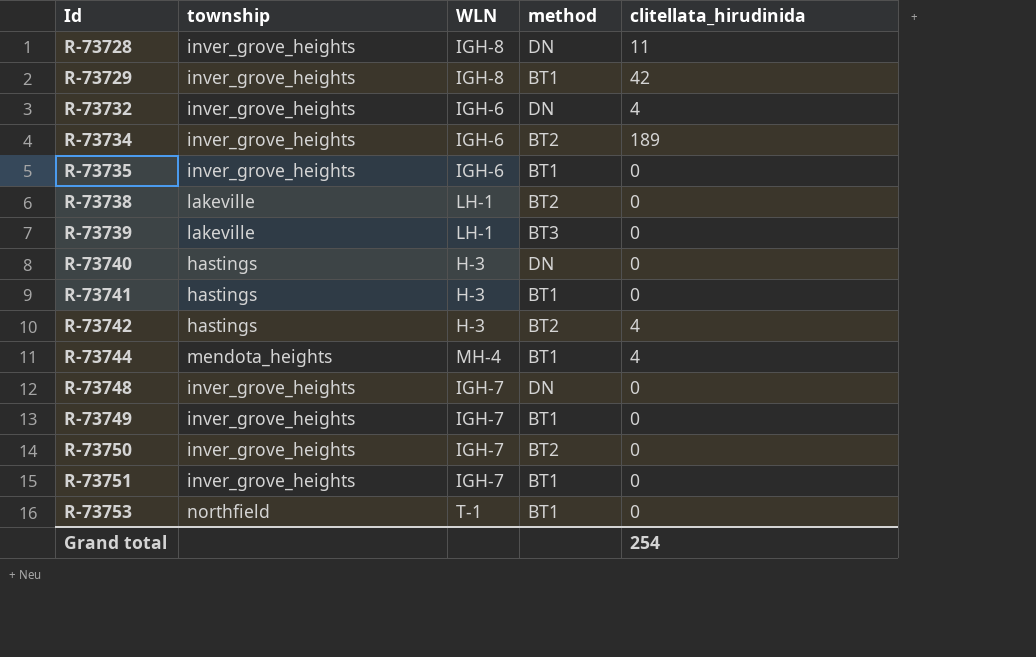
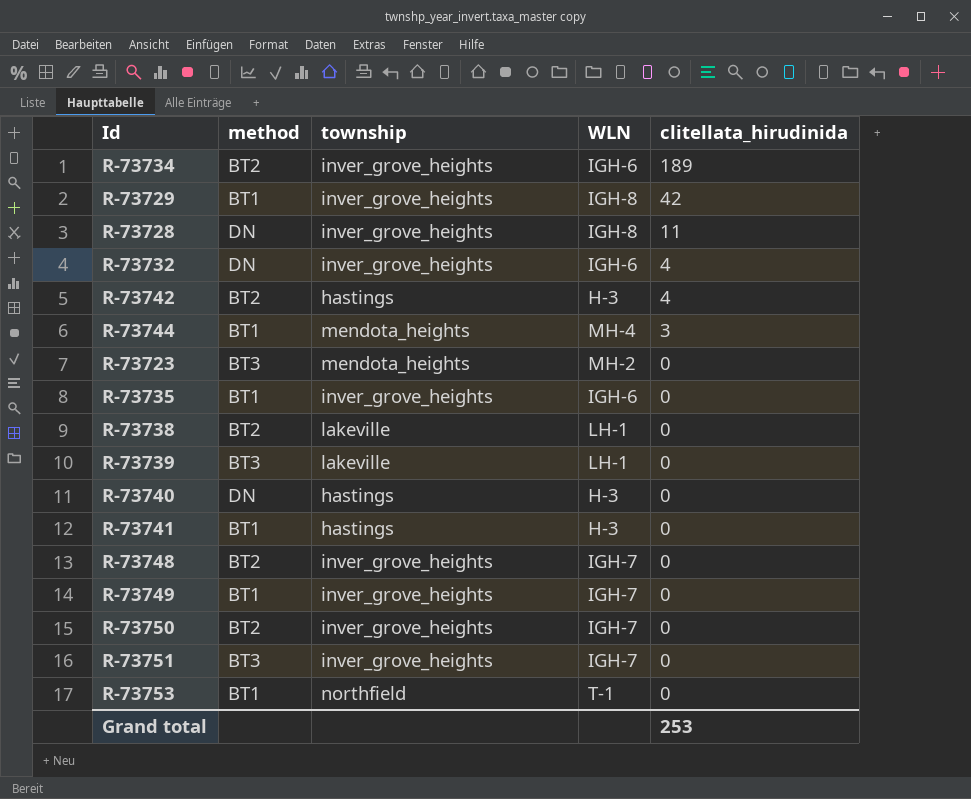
row order: Id ascending -> clitellata_hirudinida descending
column method | position: 4 -> 2
R-73744 | clitellata_hirudinida: 4 -> 3
row R-73723: none -> BT3 | mendota_heights | MH-2 | 0
R-73748 | method: DN -> BT2
R-73751 | method: BT1 -> BT3
Grand total | clitellata_hirudinida: 254 -> 253

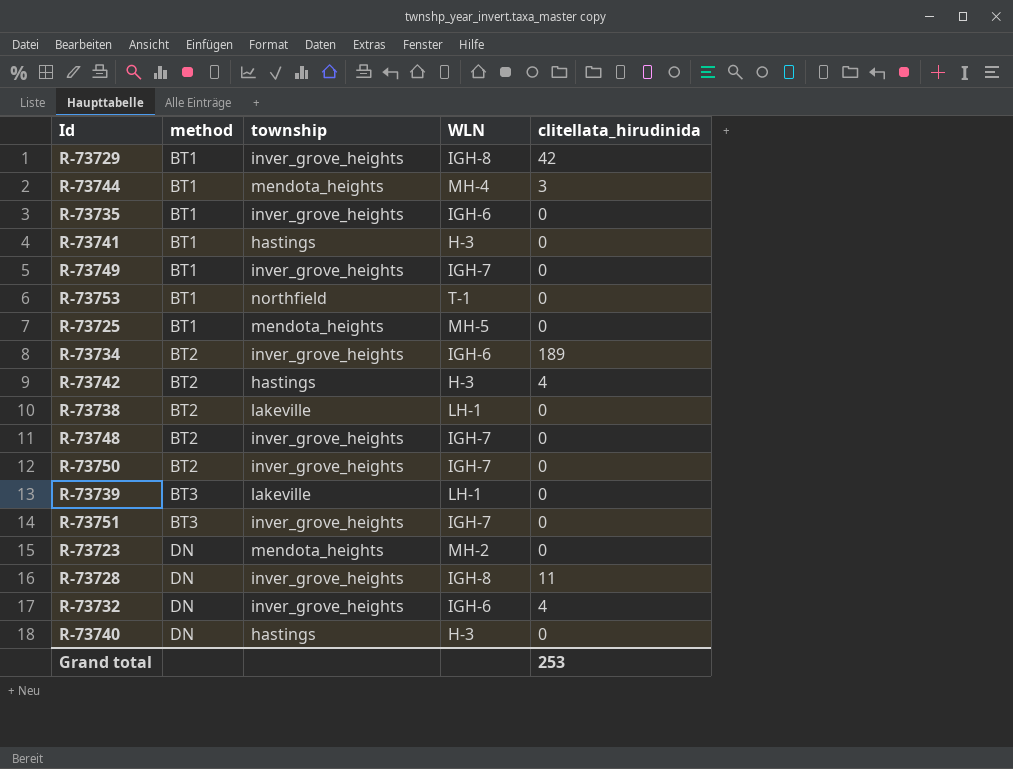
row order: clitellata_hirudinida descending -> method ascending
row R-73725: none -> BT1 | mendota_heights | MH-5 | 0
R-73723 | method: BT3 -> DN

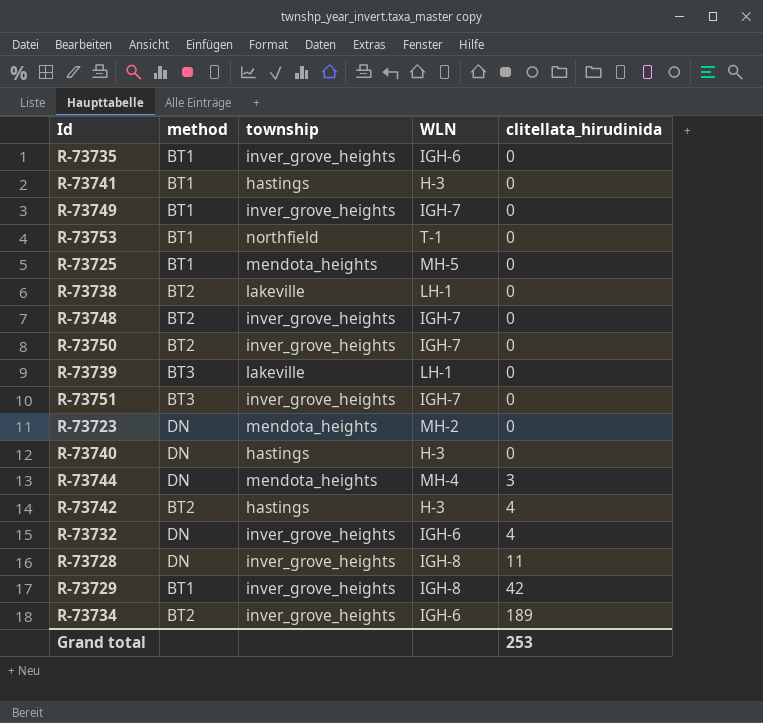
row order: method ascending -> clitellata_hirudinida ascending
R-73744 | method: BT1 -> DN

